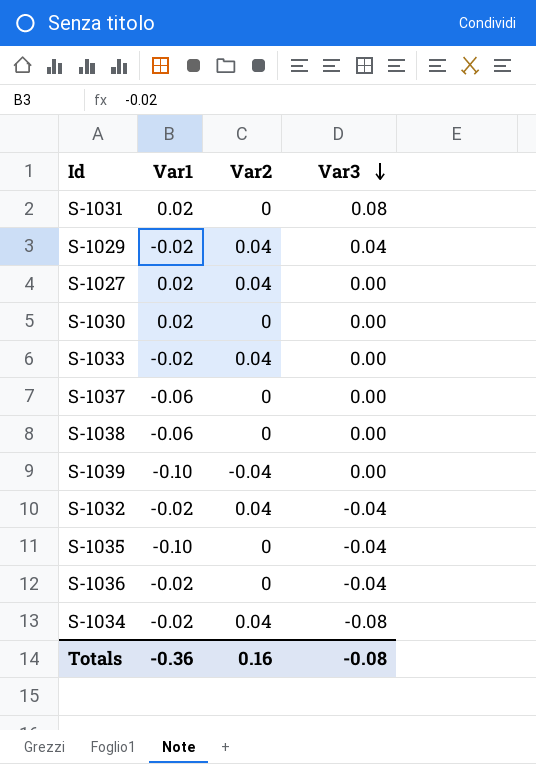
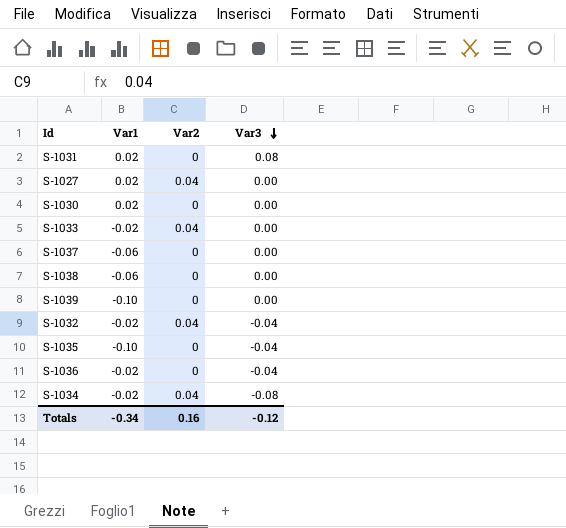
row S-1029: -0.02 | 0.04 | 0.04 -> none
S-1039 | Var2: -0.04 -> 0
Totals | Var1: -0.36 -> -0.34
Totals | Var3: -0.08 -> -0.12

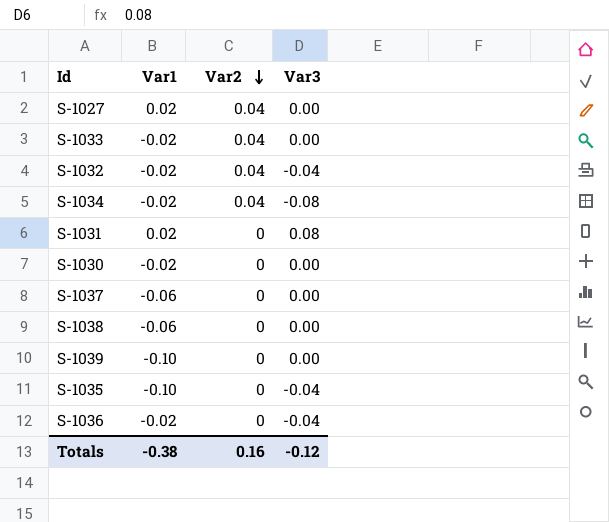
row order: Var3 descending -> Var2 descending
S-1030 | Var1: 0.02 -> -0.02
Totals | Var1: -0.34 -> -0.38

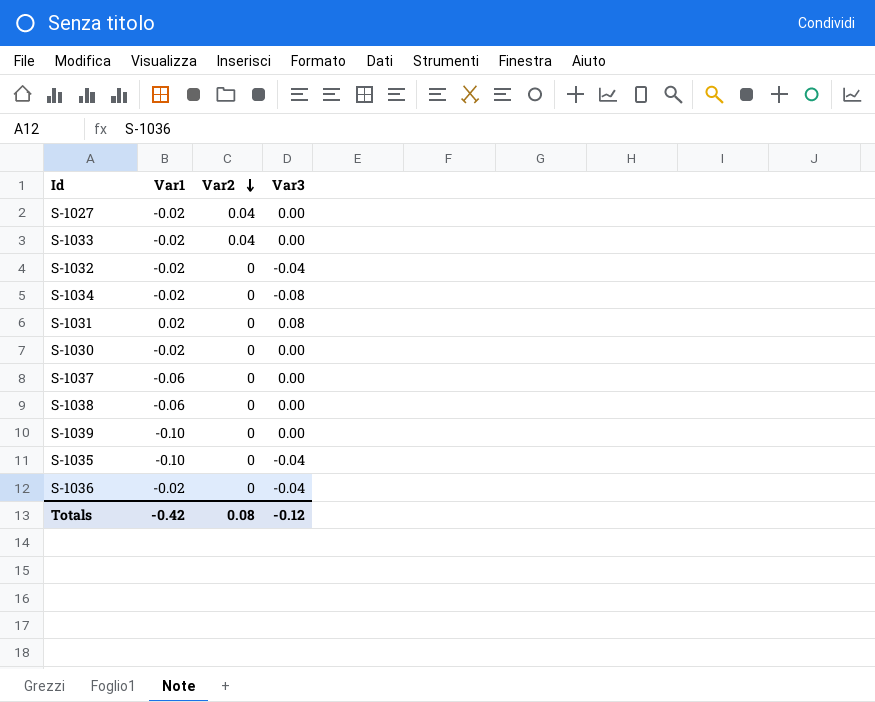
S-1027 | Var1: 0.02 -> -0.02
S-1032 | Var2: 0.04 -> 0
S-1034 | Var2: 0.04 -> 0
Totals | Var1: -0.38 -> -0.42
Totals | Var2: 0.16 -> 0.08

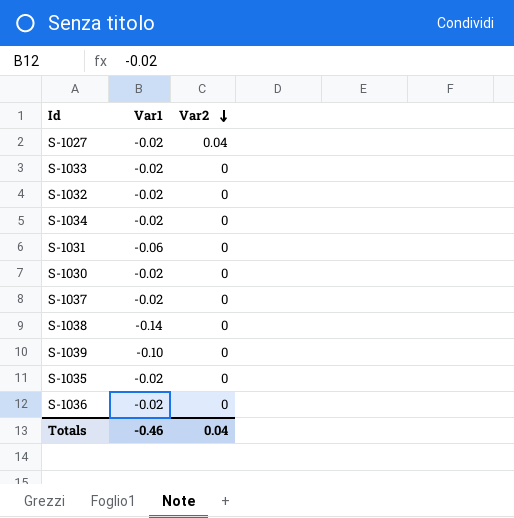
column Var3 | position: 4 -> none
S-1033 | Var2: 0.04 -> 0
S-1031 | Var1: 0.02 -> -0.06
S-1037 | Var1: -0.06 -> -0.02
S-1038 | Var1: -0.06 -> -0.14
S-1035 | Var1: -0.10 -> -0.02
Totals | Var1: -0.42 -> -0.46
Totals | Var2: 0.08 -> 0.04

